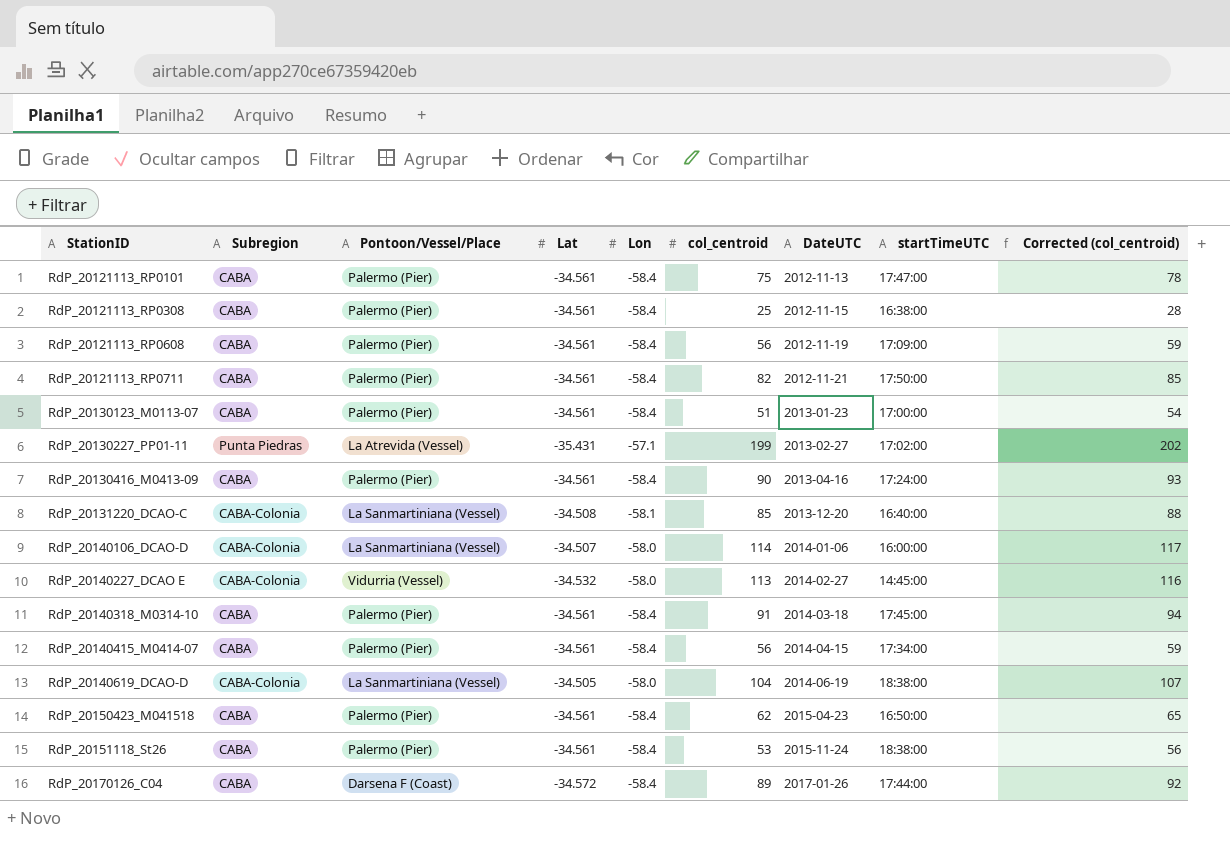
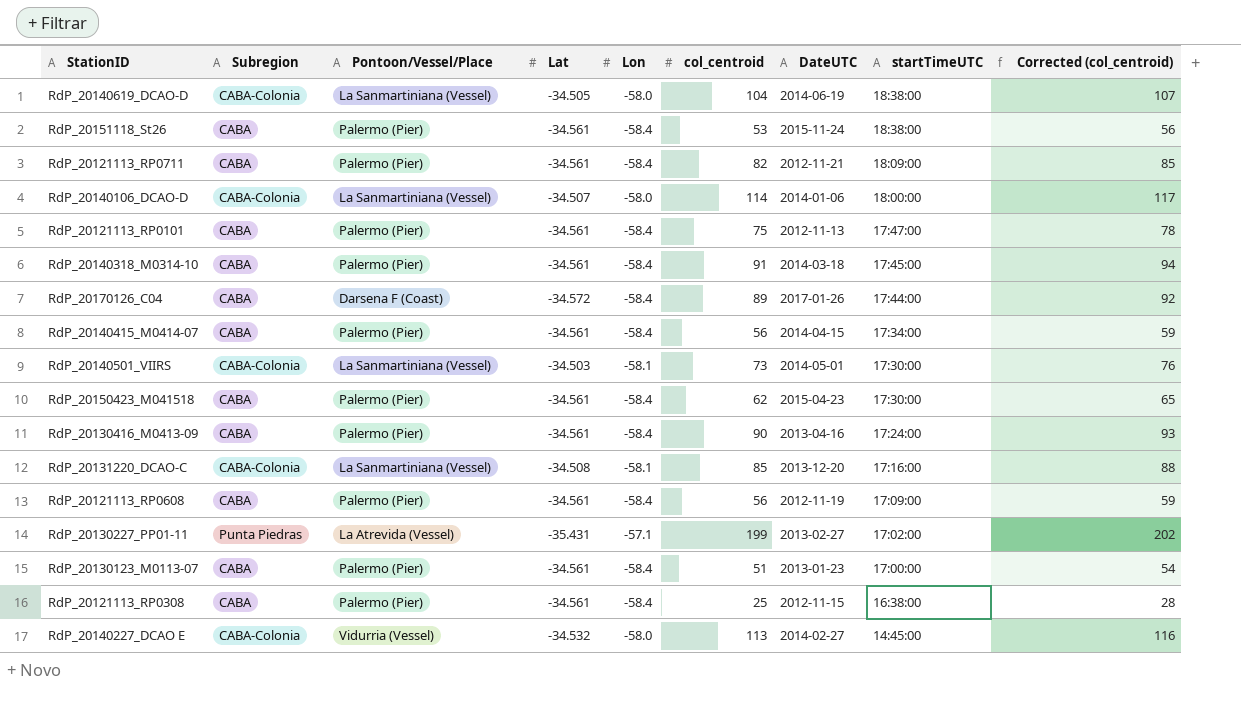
row order: StationID ascending -> startTimeUTC descending
RdP_20121113_RP0711 | startTimeUTC: 17:50:00 -> 18:09:00
RdP_20140106_DCAO-D | startTimeUTC: 16:00:00 -> 18:00:00
row RdP_20140501_VIIRS: none -> CABA-Colonia | La Sanmartiniana (Vessel) | -34.503 | -58.1 | 73 | 2014-05-01 | 17:30:00 | 76
RdP_20150423_M041518 | startTimeUTC: 16:50:00 -> 17:30:00
RdP_20131220_DCAO-C | startTimeUTC: 16:40:00 -> 17:16:00

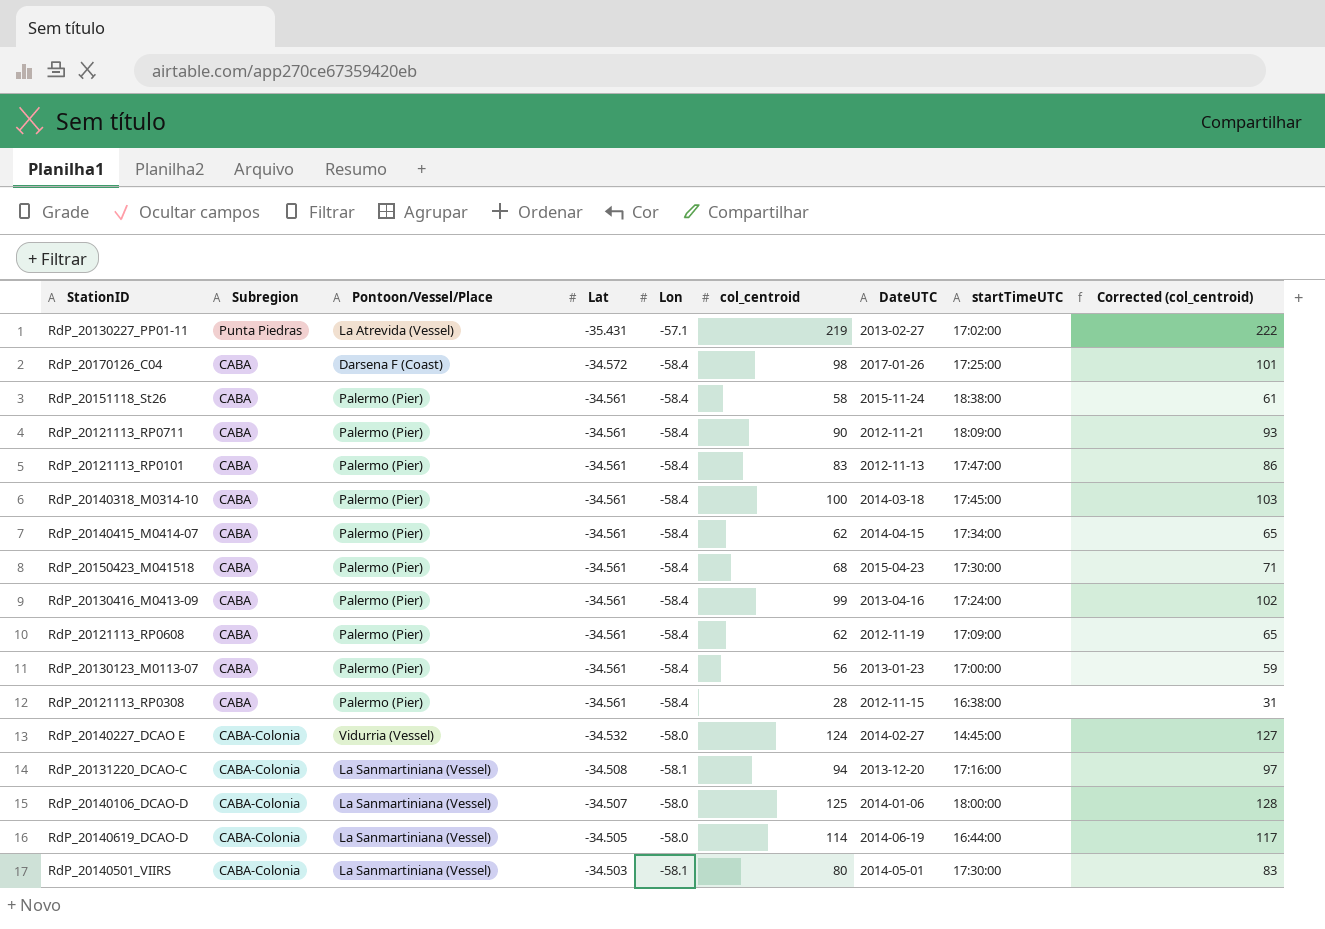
row order: startTimeUTC descending -> Lat ascending
RdP_20130227_PP01-11 | col_centroid: 199 -> 219
RdP_20130227_PP01-11 | Corrected (col_centroid): 202 -> 222
RdP_20170126_C04 | col_centroid: 89 -> 98
RdP_20170126_C04 | startTimeUTC: 17:44:00 -> 17:25:00
RdP_20170126_C04 | Corrected (col_centroid): 92 -> 101
RdP_20151118_St26 | col_centroid: 53 -> 58
RdP_20151118_St26 | Corrected (col_centroid): 56 -> 61
RdP_20121113_RP0711 | col_centroid: 82 -> 90
RdP_20121113_RP0711 | Corrected (col_centroid): 85 -> 93
RdP_20121113_RP0101 | col_centroid: 75 -> 83
RdP_20121113_RP0101 | Corrected (col_centroid): 78 -> 86
RdP_20140318_M0314-10 | col_centroid: 91 -> 100
RdP_20140318_M0314-10 | Corrected (col_centroid): 94 -> 103
RdP_20140415_M0414-07 | col_centroid: 56 -> 62
RdP_20140415_M0414-07 | Corrected (col_centroid): 59 -> 65
RdP_20150423_M041518 | col_centroid: 62 -> 68
RdP_20150423_M041518 | Corrected (col_centroid): 65 -> 71
RdP_20130416_M0413-09 | col_centroid: 90 -> 99
RdP_20130416_M0413-09 | Corrected (col_centroid): 93 -> 102
RdP_20121113_RP0608 | col_centroid: 56 -> 62
RdP_20121113_RP0608 | Corrected (col_centroid): 59 -> 65
RdP_20130123_M0113-07 | col_centroid: 51 -> 56
RdP_20130123_M0113-07 | Corrected (col_centroid): 54 -> 59
RdP_20121113_RP0308 | col_centroid: 25 -> 28
RdP_20121113_RP0308 | Corrected (col_centroid): 28 -> 31
RdP_20140227_DCAO E | col_centroid: 113 -> 124
RdP_20140227_DCAO E | Corrected (col_centroid): 116 -> 127
RdP_20131220_DCAO-C | col_centroid: 85 -> 94
RdP_20131220_DCAO-C | Corrected (col_centroid): 88 -> 97
RdP_20140106_DCAO-D | col_centroid: 114 -> 125
RdP_20140106_DCAO-D | Corrected (col_centroid): 117 -> 128
RdP_20140619_DCAO-D | col_centroid: 104 -> 114
RdP_20140619_DCAO-D | startTimeUTC: 18:38:00 -> 16:44:00
RdP_20140619_DCAO-D | Corrected (col_centroid): 107 -> 117
RdP_20140501_VIIRS | col_centroid: 73 -> 80
RdP_20140501_VIIRS | Corrected (col_centroid): 76 -> 83

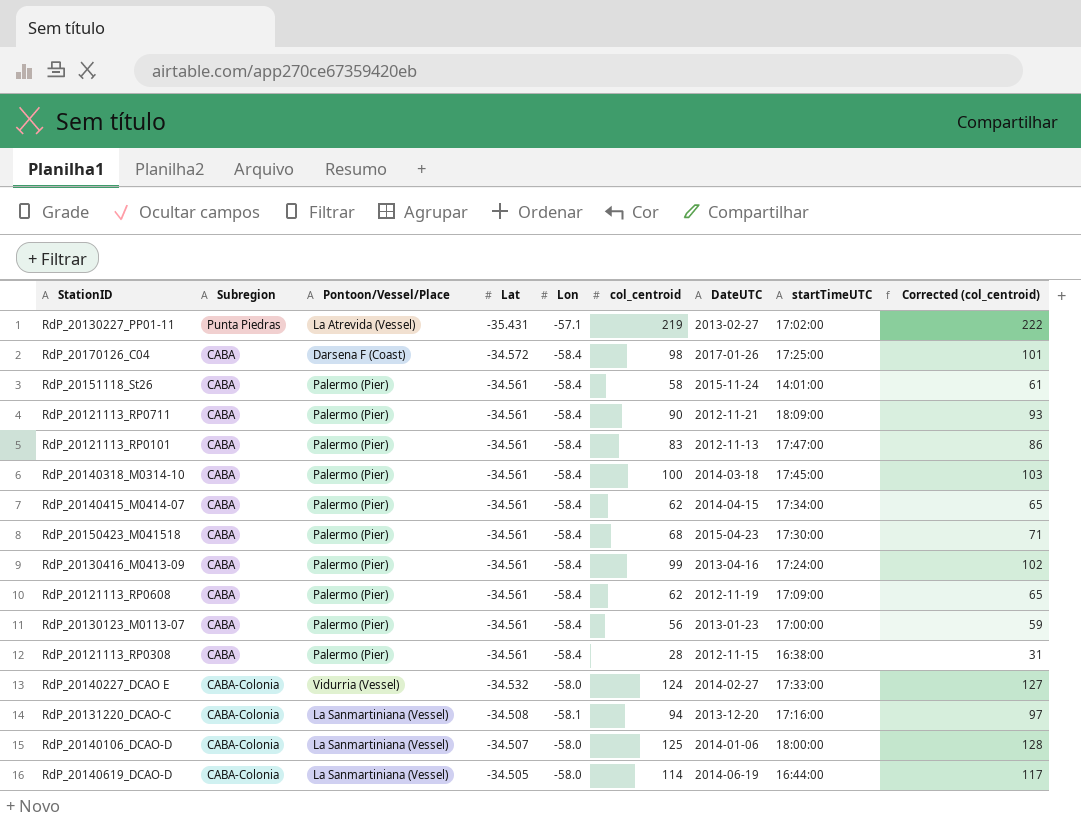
row RdP_20140501_VIIRS: CABA-Colonia | La Sanmartiniana (Vessel) | -34.503 | -58.1 | 80 | 2014-05-01 | 17:30:00 | 83 -> none
RdP_20151118_St26 | startTimeUTC: 18:38:00 -> 14:01:00
RdP_20140227_DCAO E | startTimeUTC: 14:45:00 -> 17:33:00

